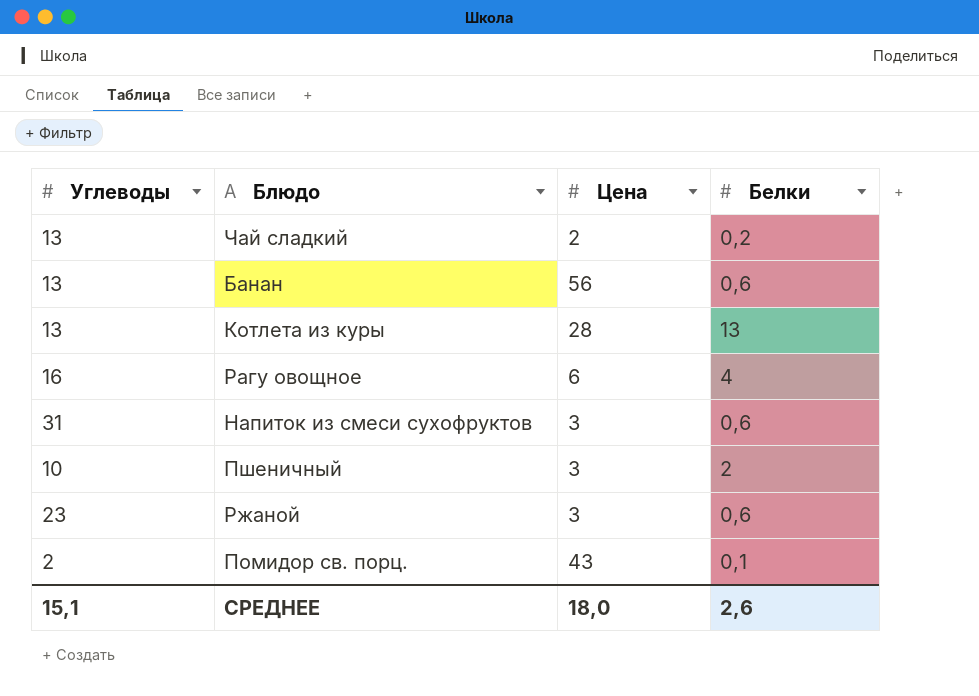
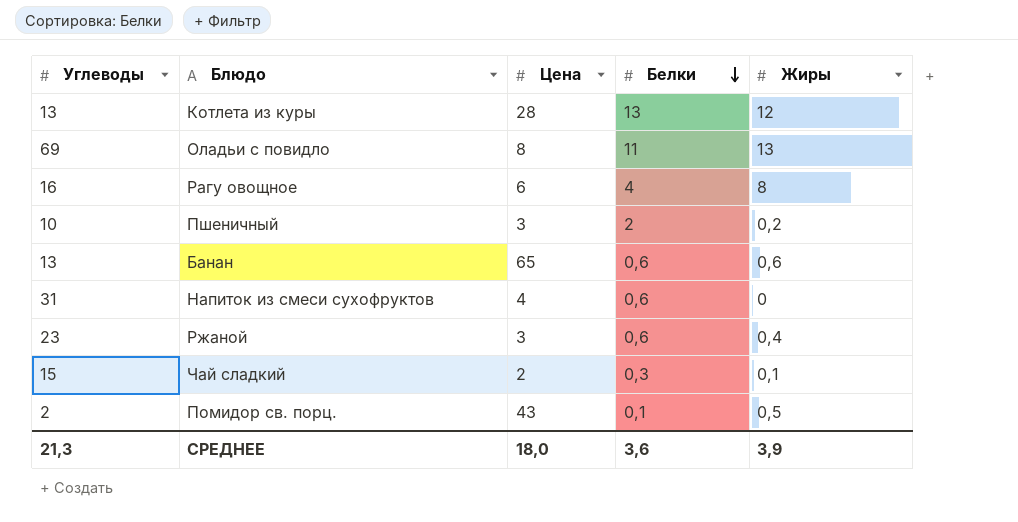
row order: none -> Белки descending
column Жиры | position: none -> 5
row Оладьи с повидло: none -> 69 | 8 | 11 | 13
Банан | Цена: 56 -> 65
Напиток из смеси сухофруктов | Цена: 3 -> 4
Чай сладкий | Углеводы: 13 -> 15
Чай сладкий | Белки: 0,2 -> 0,3
СРЕДНЕЕ | Углеводы: 15,1 -> 21,3
СРЕДНЕЕ | Белки: 2,6 -> 3,6

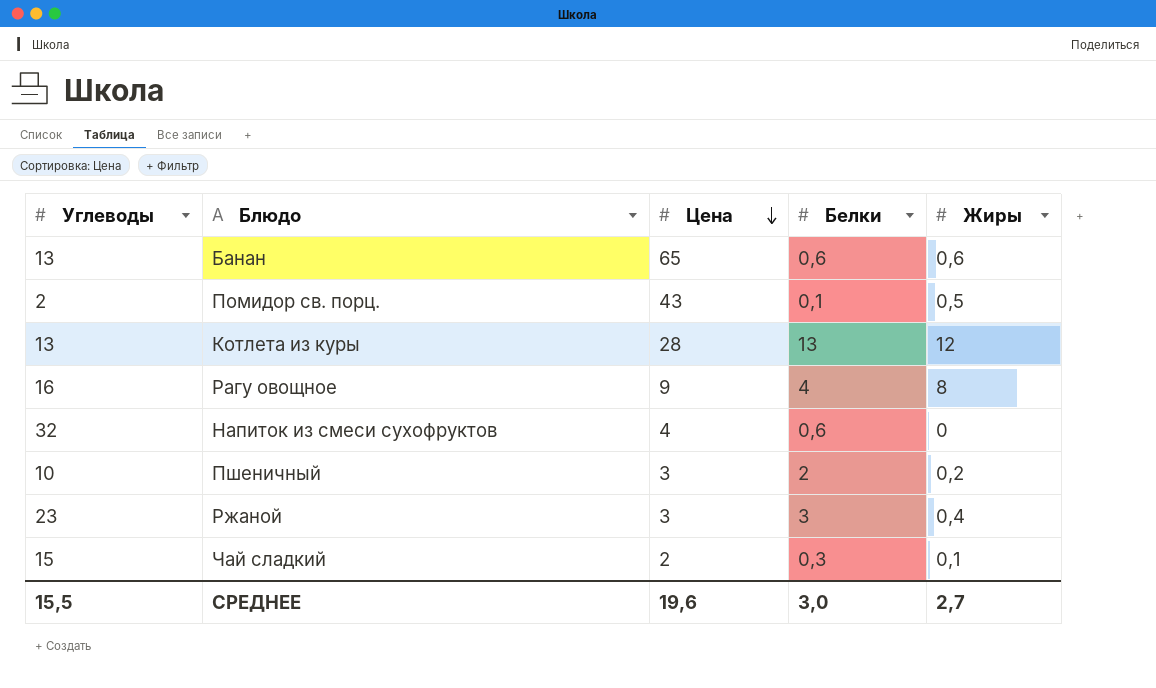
row order: Белки descending -> Цена descending
row Оладьи с повидло: 69 | 8 | 11 | 13 -> none
Рагу овощное | Цена: 6 -> 9
Напиток из смеси сухофруктов | Углеводы: 31 -> 32
Ржаной | Белки: 0,6 -> 3
СРЕДНЕЕ | Углеводы: 21,3 -> 15,5
СРЕДНЕЕ | Цена: 18,0 -> 19,6
СРЕДНЕЕ | Белки: 3,6 -> 3,0
СРЕДНЕЕ | Жиры: 3,9 -> 2,7

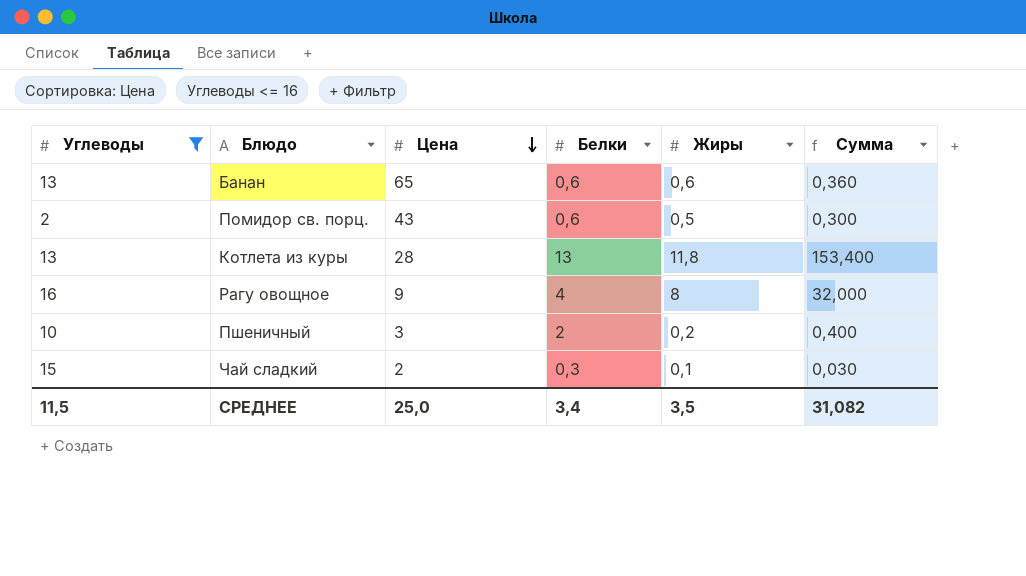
filter: none -> Углеводы <= 16
column Сумма | formula: none -> [Белки] * [Жиры]
Помидор св. порц. | Белки: 0,1 -> 0,6
Котлета из куры | Жиры: 12 -> 11,8
СРЕДНЕЕ | Углеводы: 15,5 -> 11,5
СРЕДНЕЕ | Цена: 19,6 -> 25,0
СРЕДНЕЕ | Белки: 3,0 -> 3,4
СРЕДНЕЕ | Жиры: 2,7 -> 3,5

